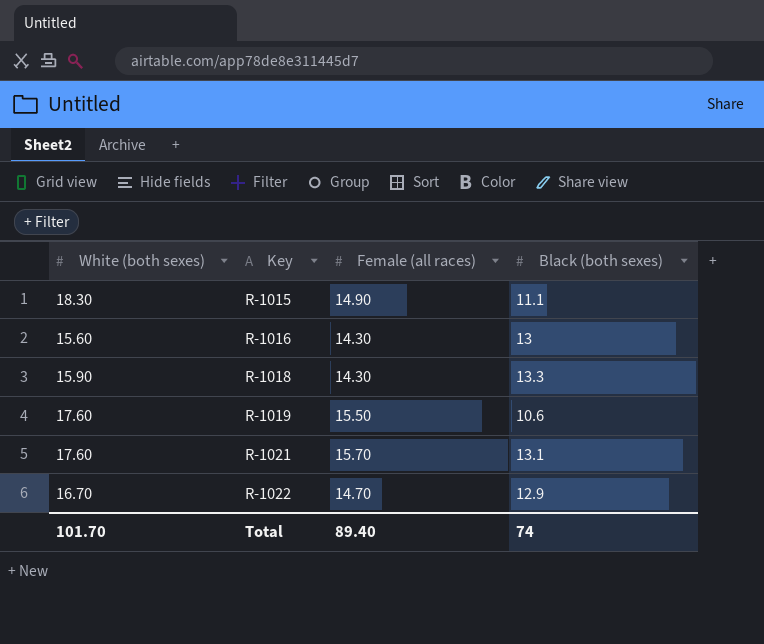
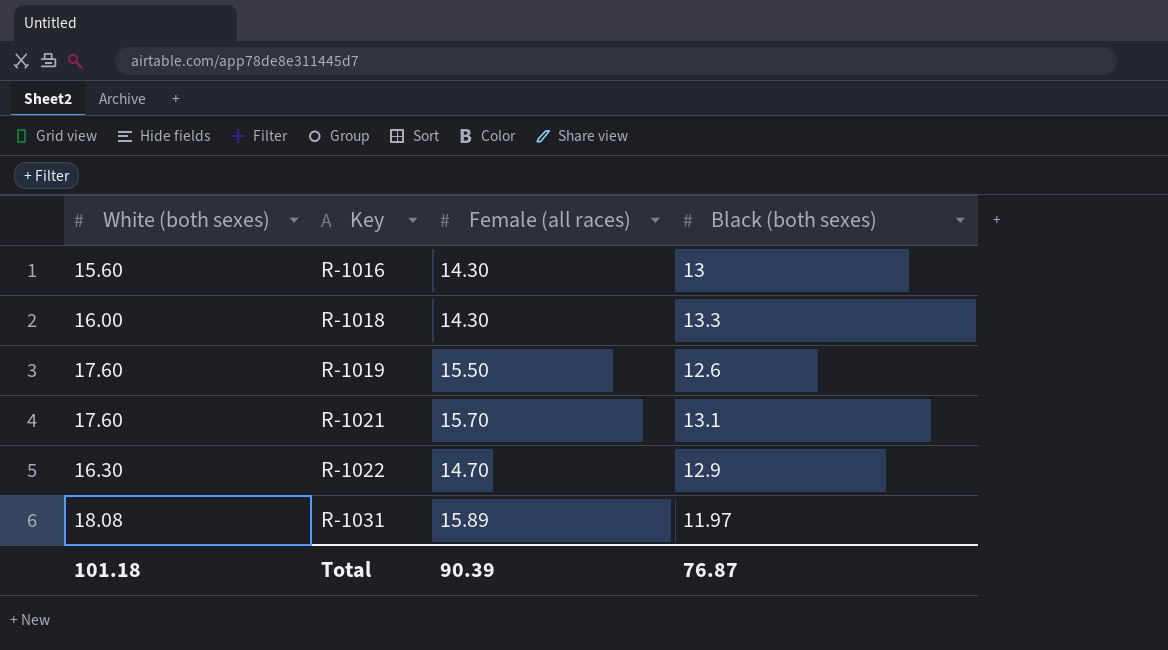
row R-1015: 18.30 | 14.90 | 11.1 -> none
R-1018 | White (both sexes): 15.90 -> 16.00
R-1019 | Black (both sexes): 10.6 -> 12.6
R-1022 | White (both sexes): 16.70 -> 16.30
row R-1031: none -> 18.08 | 15.89 | 11.97
Total | White (both sexes): 101.70 -> 101.18
Total | Female (all races): 89.40 -> 90.39
Total | Black (both sexes): 74 -> 76.87

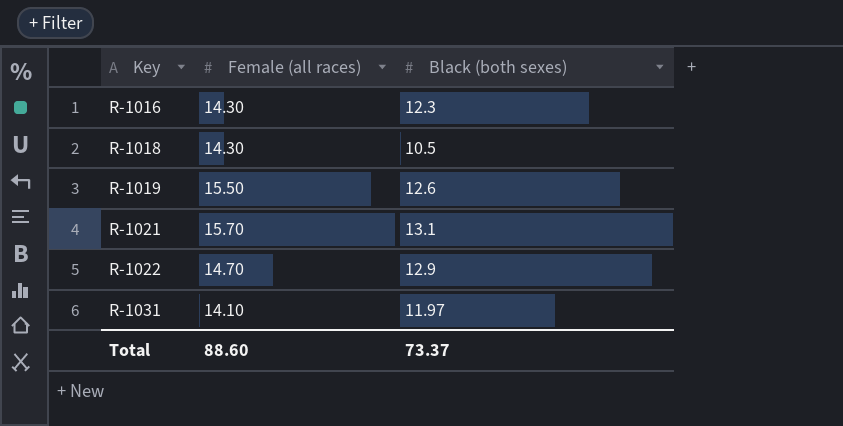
column White (both sexes) | position: 1 -> none
R-1016 | Black (both sexes): 13 -> 12.3
R-1018 | Black (both sexes): 13.3 -> 10.5
R-1031 | Female (all races): 15.89 -> 14.10
Total | Female (all races): 90.39 -> 88.60
Total | Black (both sexes): 76.87 -> 73.37

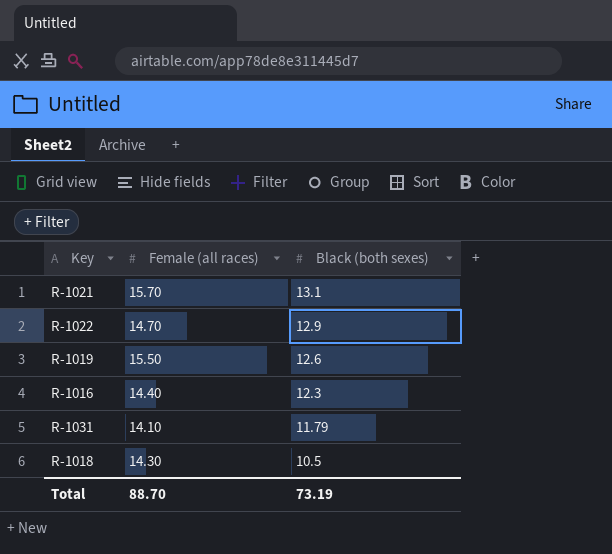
row order: Key ascending -> Black (both sexes) descending
R-1016 | Female (all races): 14.30 -> 14.40
R-1031 | Black (both sexes): 11.97 -> 11.79
Total | Female (all races): 88.60 -> 88.70
Total | Black (both sexes): 73.37 -> 73.19

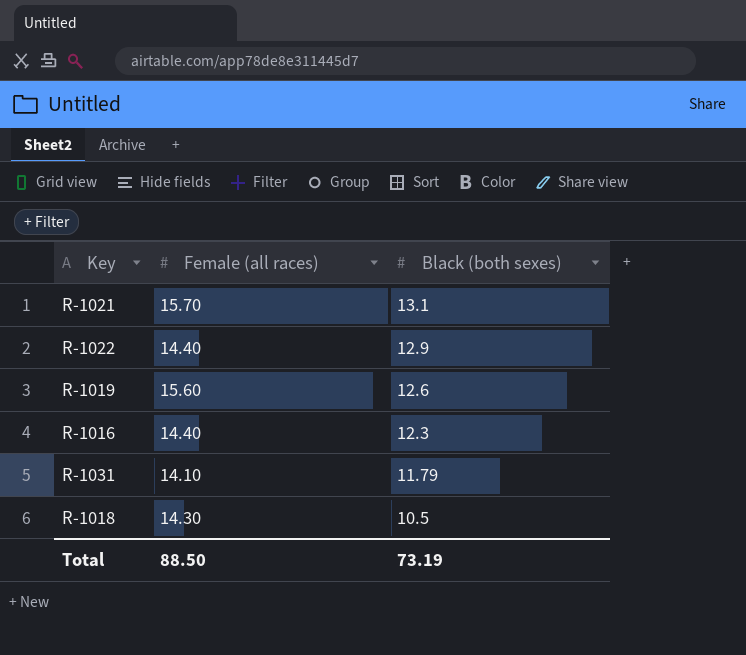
R-1022 | Female (all races): 14.70 -> 14.40
R-1019 | Female (all races): 15.50 -> 15.60
Total | Female (all races): 88.70 -> 88.50

